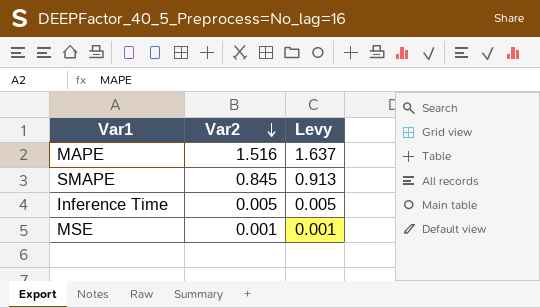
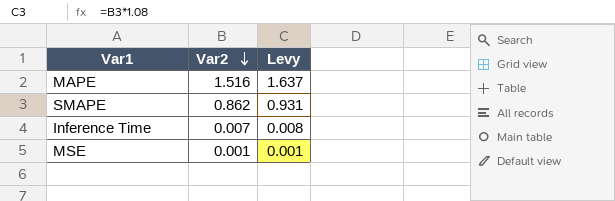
SMAPE | Var2: 0.845 -> 0.862
SMAPE | Levy: 0.913 -> 0.931
Inference Time | Var2: 0.005 -> 0.007
Inference Time | Levy: 0.005 -> 0.008

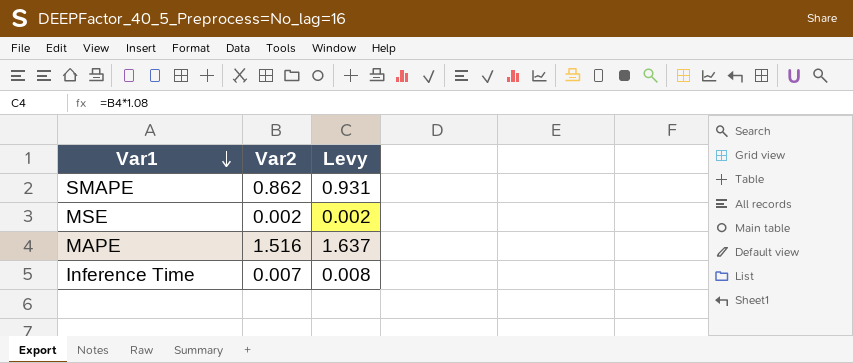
row order: Var2 descending -> Var1 descending
MSE | Var2: 0.001 -> 0.002
MSE | Levy: 0.001 -> 0.002

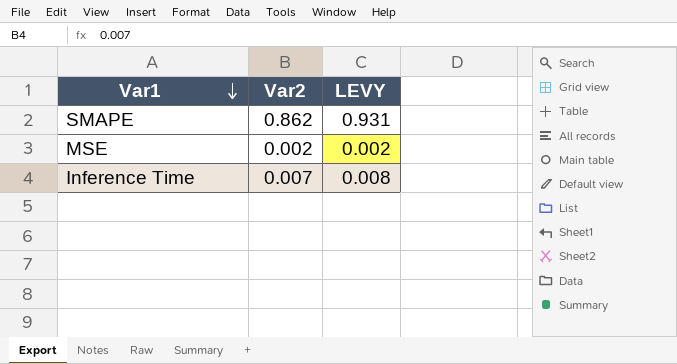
column name: Levy -> LEVY
row MAPE: 1.516 | 1.637 -> none

